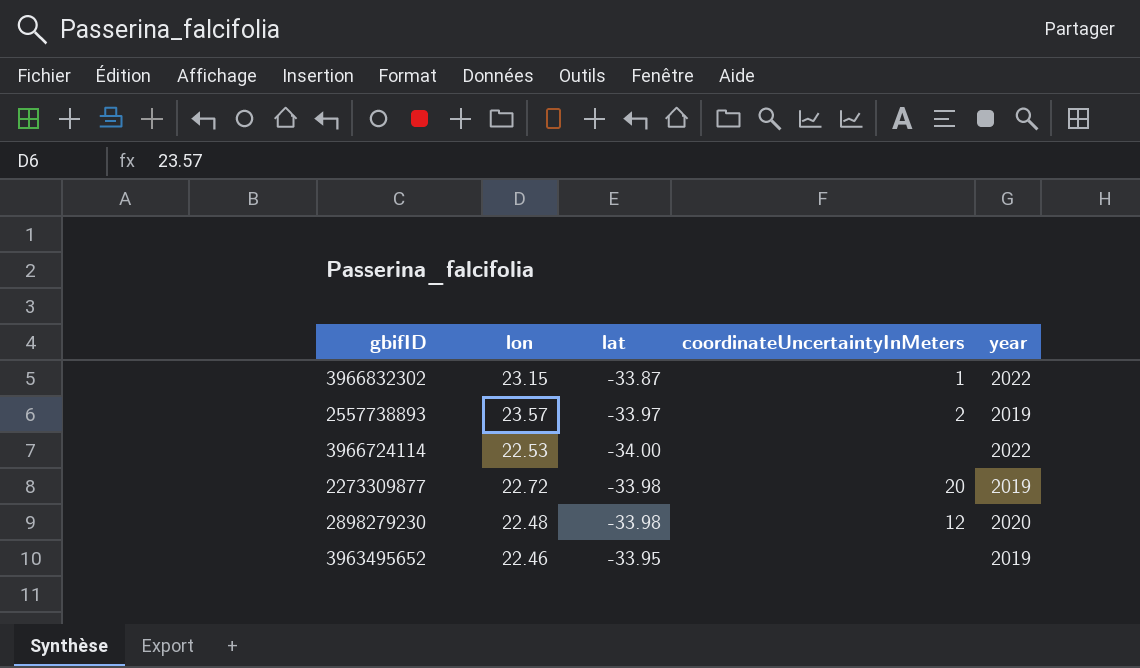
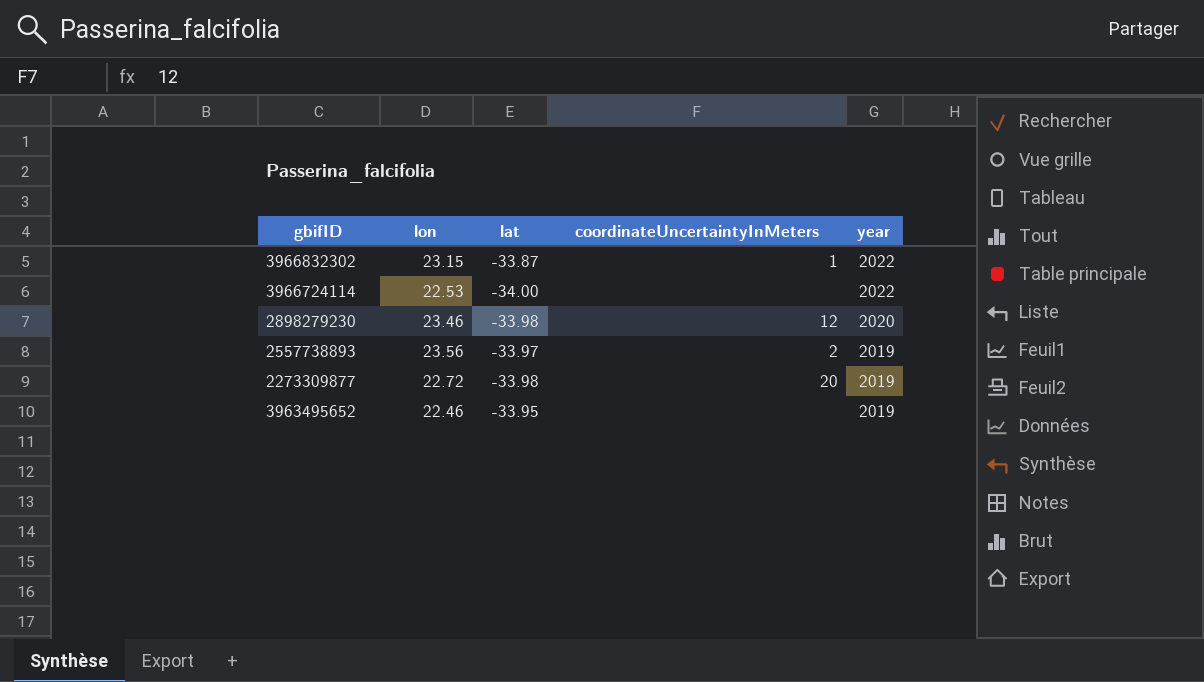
row order: none -> year descending
2898279230 | lon: 22.48 -> 23.46
2557738893 | lon: 23.57 -> 23.56

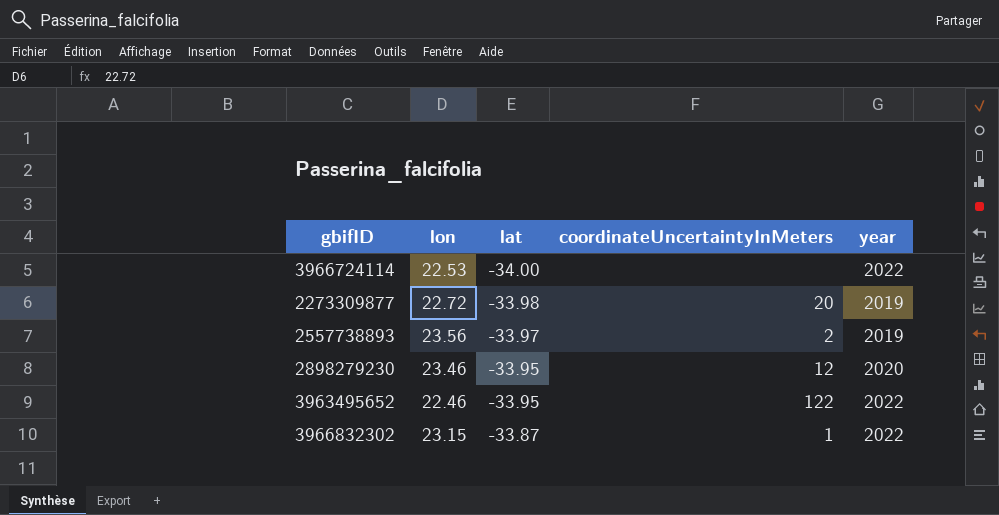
row order: year descending -> lat ascending
2898279230 | lat: -33.98 -> -33.95
3963495652 | coordinateUncertaintyInMeters: none -> 122
3963495652 | year: 2019 -> 2022

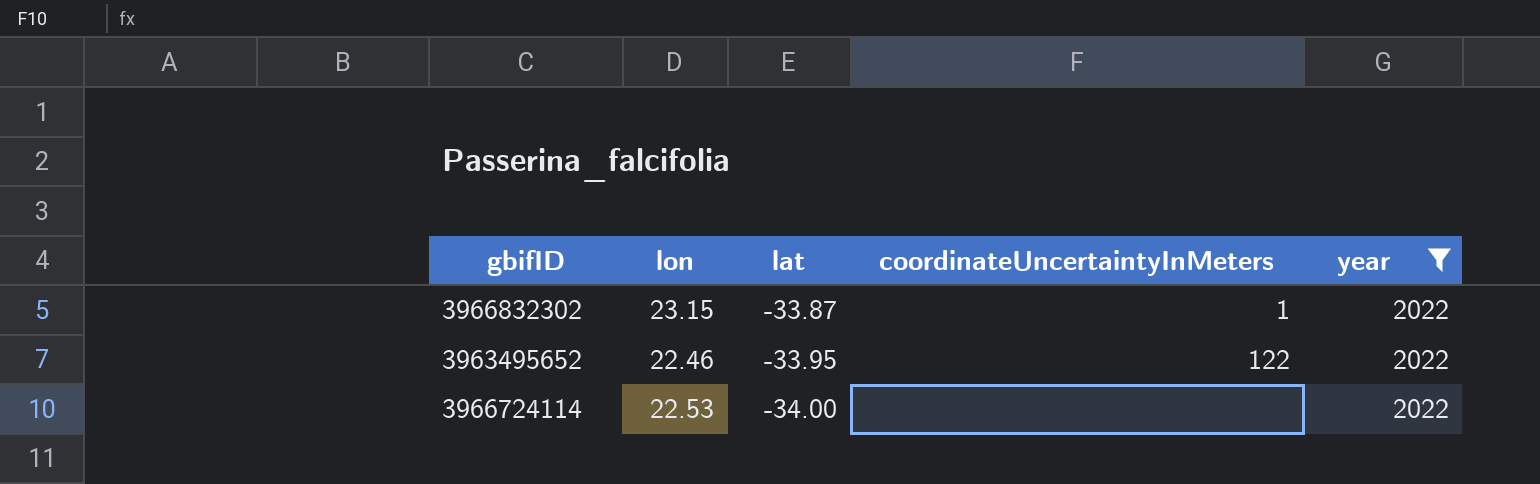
filter: none -> year = 2022
row order: lat ascending -> lat descending

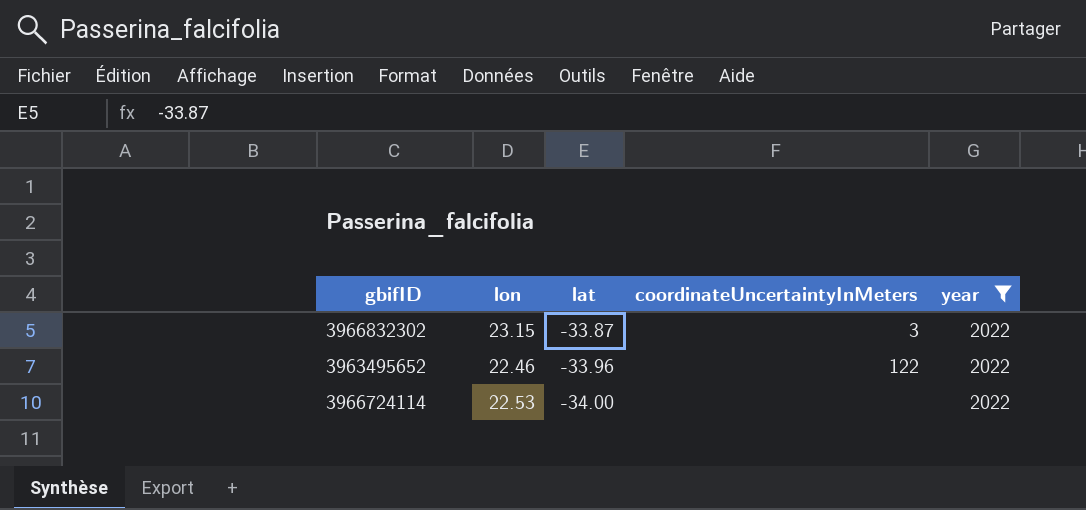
3966832302 | coordinateUncertaintyInMeters: 1 -> 3
3963495652 | lat: -33.95 -> -33.96

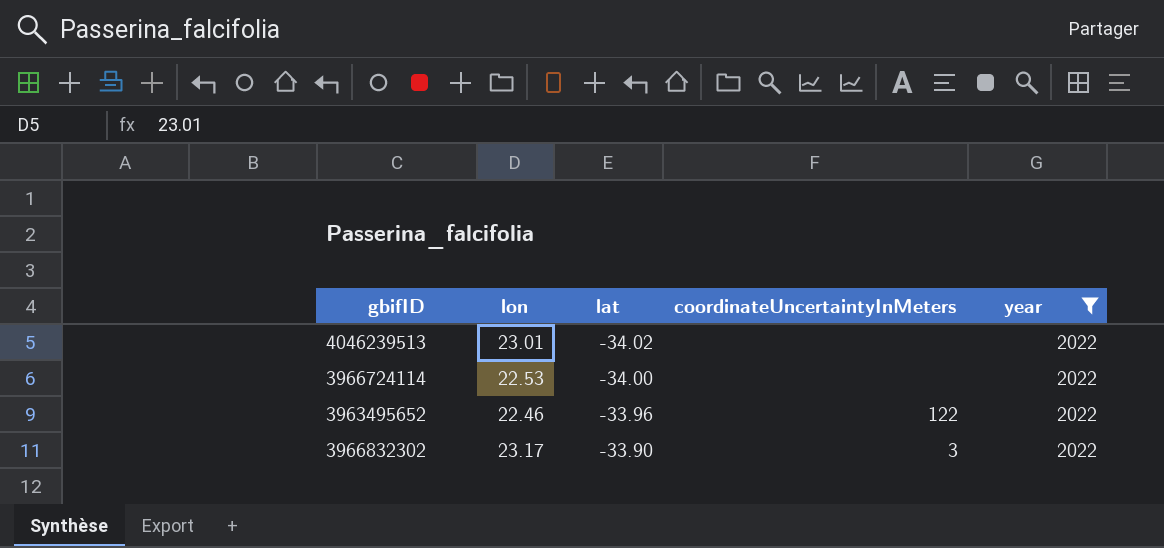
row order: lat descending -> lat ascending
row 4046239513: none -> 23.01 | -34.02 | none | 2022
3966832302 | lon: 23.15 -> 23.17
3966832302 | lat: -33.87 -> -33.90

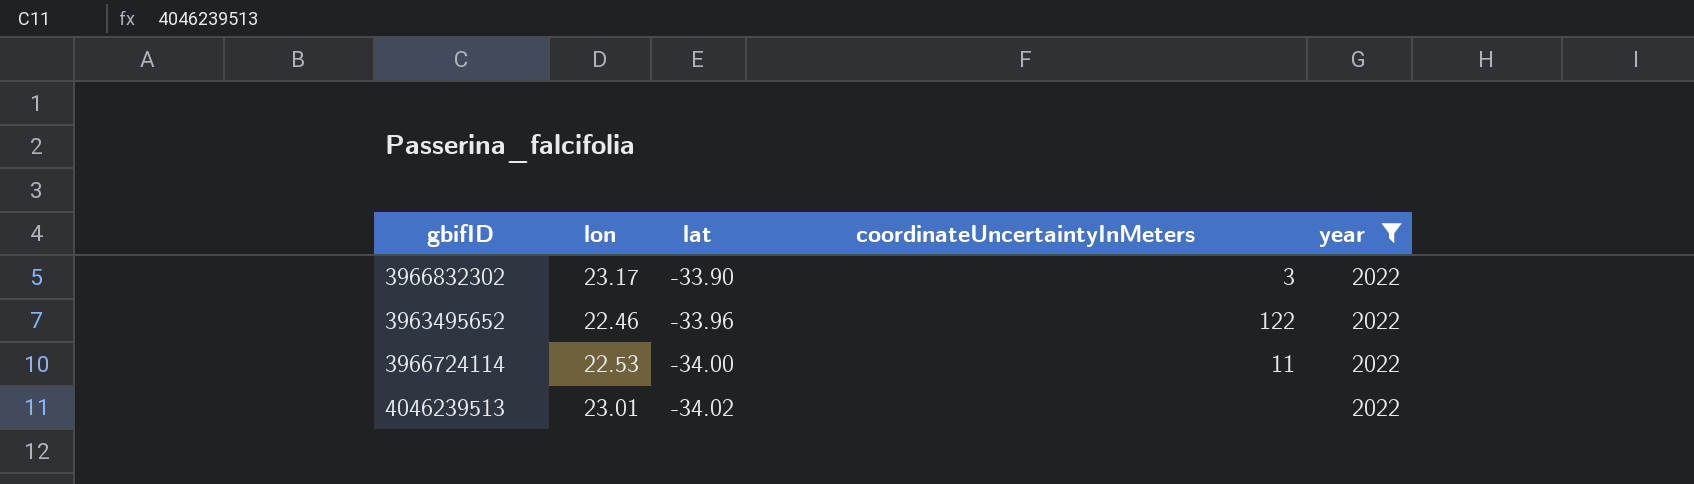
row order: lat ascending -> lat descending
3966724114 | coordinateUncertaintyInMeters: none -> 11

